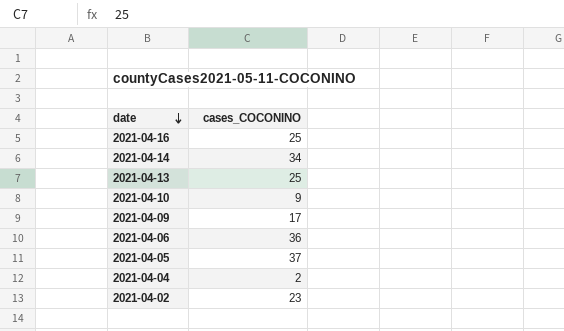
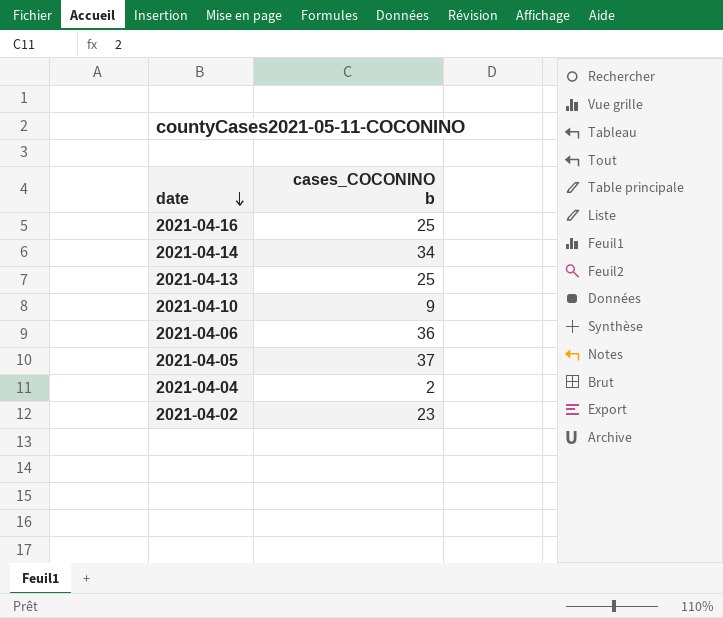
column name: cases_COCONINO -> cases_COCONINO b
row 2021-04-09: 17 -> none

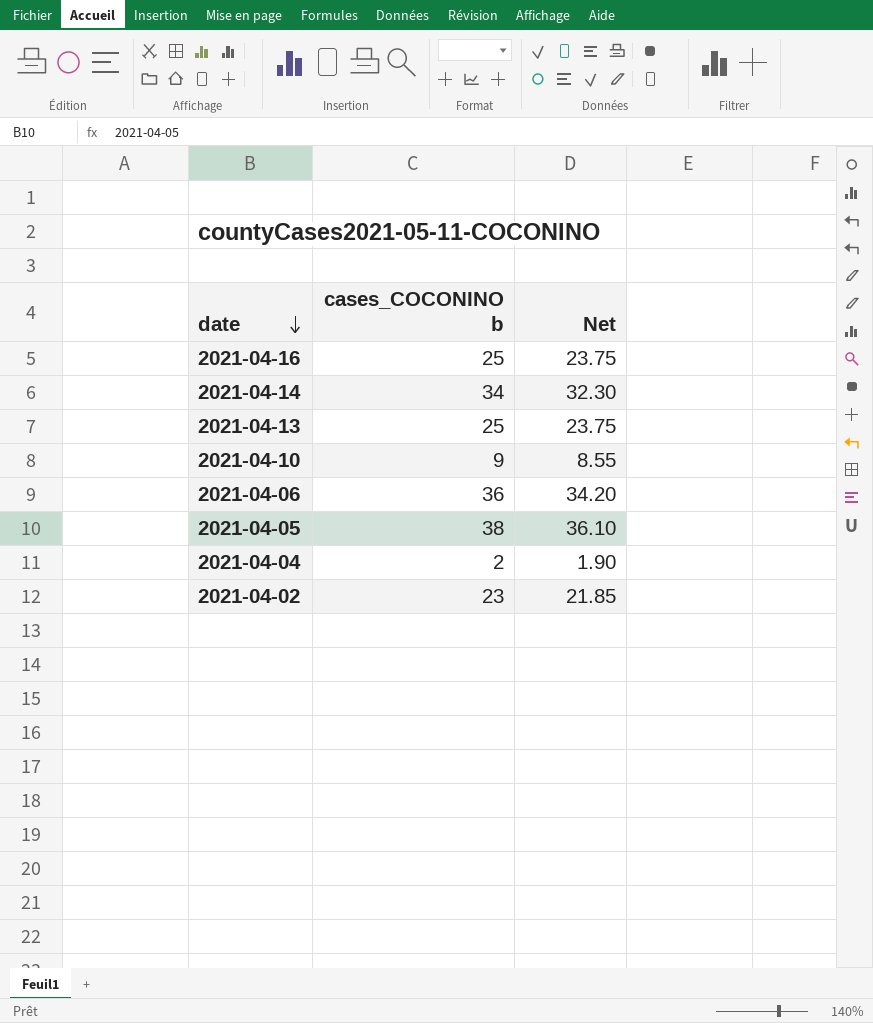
column Net | formula: none -> [cases_COCONINO b] * 0.95
2021-04-05 | cases_COCONINO b: 37 -> 38

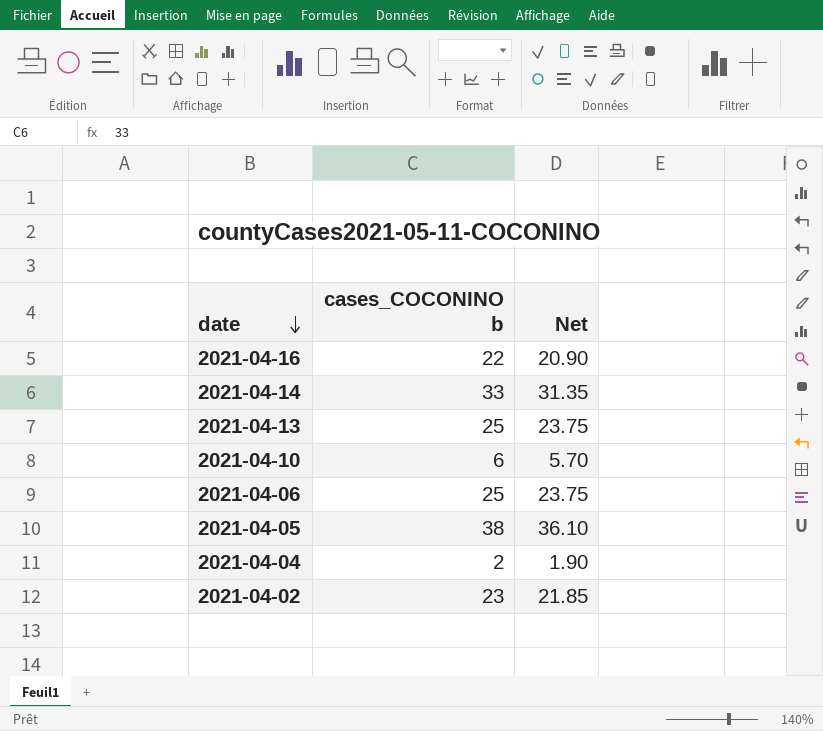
2021-04-16 | cases_COCONINO b: 25 -> 22
2021-04-16 | Net: 23.75 -> 20.90
2021-04-14 | cases_COCONINO b: 34 -> 33
2021-04-14 | Net: 32.30 -> 31.35
2021-04-10 | cases_COCONINO b: 9 -> 6
2021-04-10 | Net: 8.55 -> 5.70
2021-04-06 | cases_COCONINO b: 36 -> 25
2021-04-06 | Net: 34.20 -> 23.75

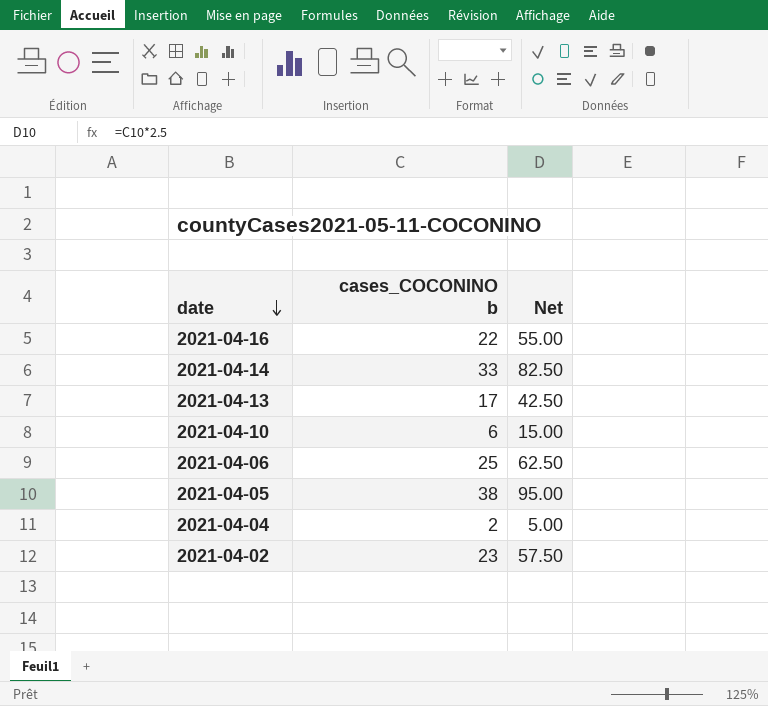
column Net | formula: [cases_COCONINO b] * 0.95 -> [cases_COCONINO b] * 2.5
2021-04-13 | cases_COCONINO b: 25 -> 17

